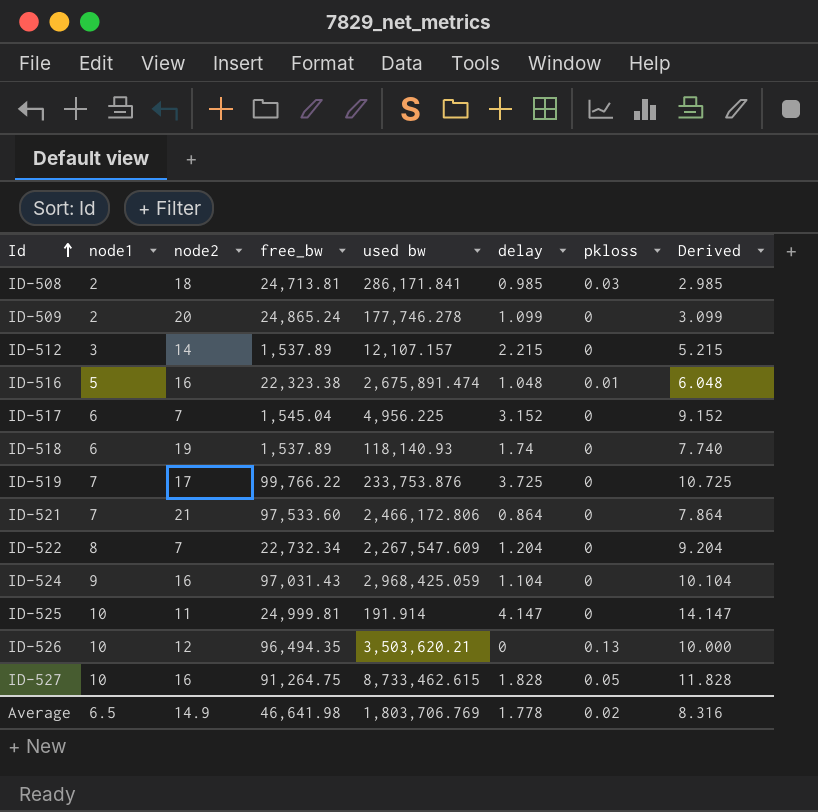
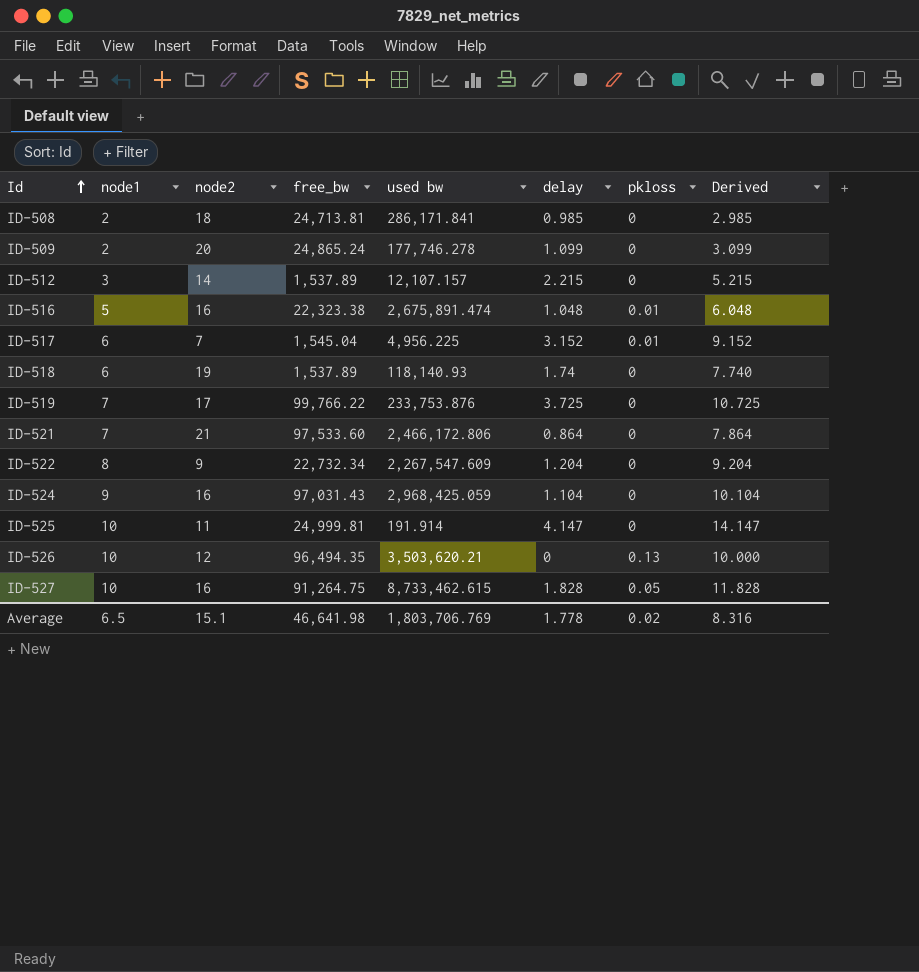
ID-508 | pkloss: 0.03 -> 0
ID-517 | pkloss: 0 -> 0.01
ID-522 | node2: 7 -> 9
Average | node2: 14.9 -> 15.1

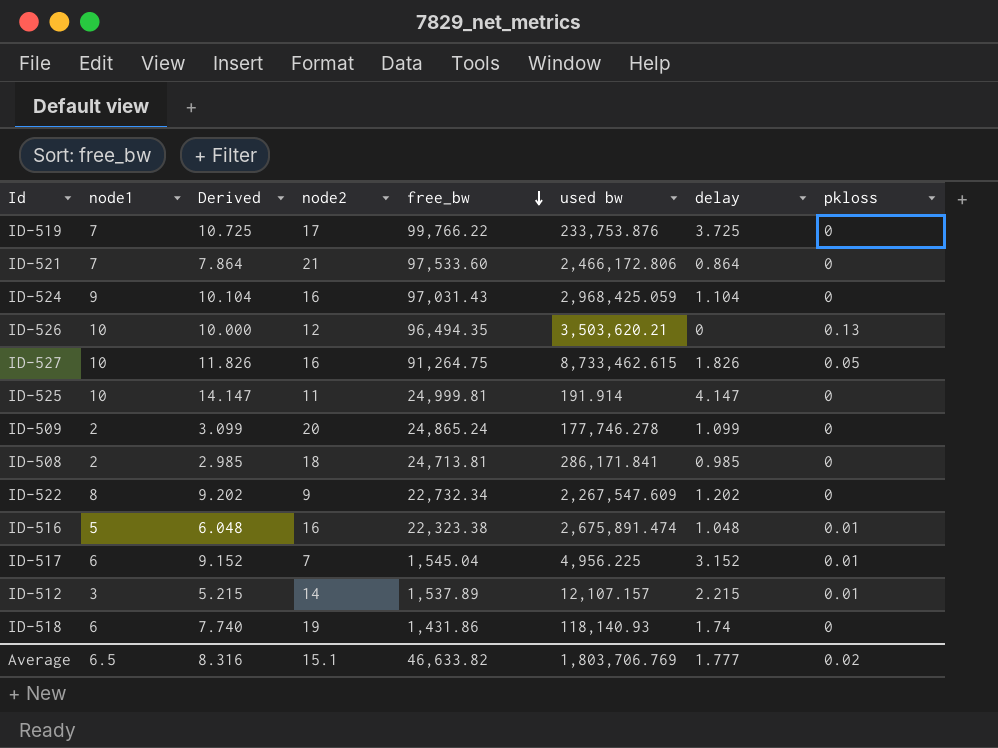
row order: Id ascending -> free_bw descending
column Derived | position: 8 -> 3
ID-527 | Derived: 11.828 -> 11.826
ID-527 | delay: 1.828 -> 1.826
ID-522 | Derived: 9.204 -> 9.202
ID-522 | delay: 1.204 -> 1.202
ID-512 | pkloss: 0 -> 0.01
ID-518 | free_bw: 1,537.89 -> 1,431.86
Average | free_bw: 46,641.98 -> 46,633.82
Average | delay: 1.778 -> 1.777

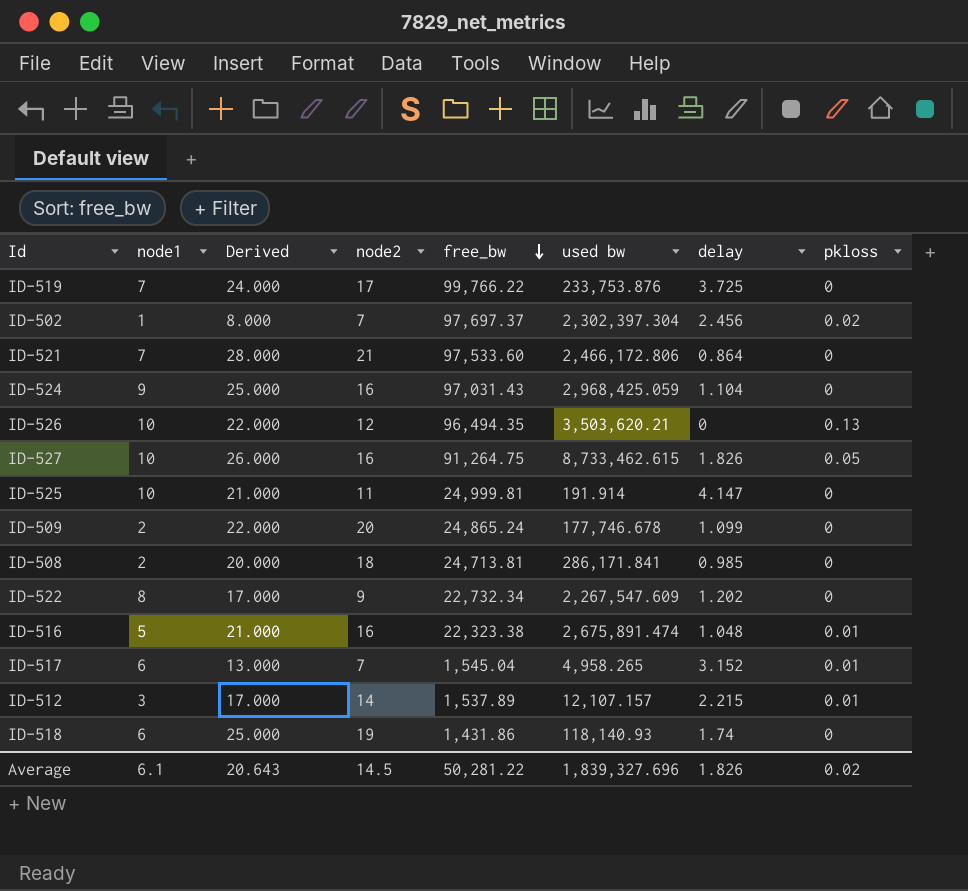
column Derived | formula: [node1] + [delay] -> [node1] + [node2]
row ID-502: none -> 1 | 8.000 | 7 | 97,697.37 | 2,302,397.304 | 2.456 | 0.02
ID-509 | used bw: 177,746.278 -> 177,746.678
ID-517 | used bw: 4,956.225 -> 4,958.265
Average | node1: 6.5 -> 6.1
Average | Derived: 8.316 -> 20.643
Average | node2: 15.1 -> 14.5
Average | free_bw: 46,633.82 -> 50,281.22
Average | used bw: 1,803,706.769 -> 1,839,327.696
Average | delay: 1.777 -> 1.826

